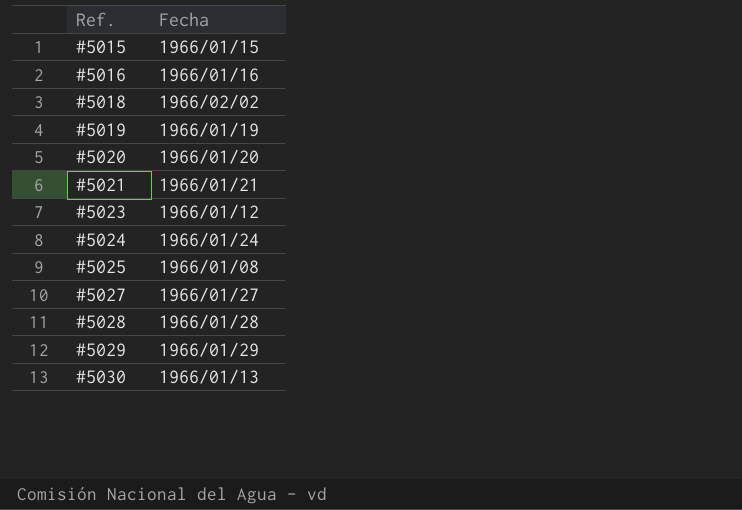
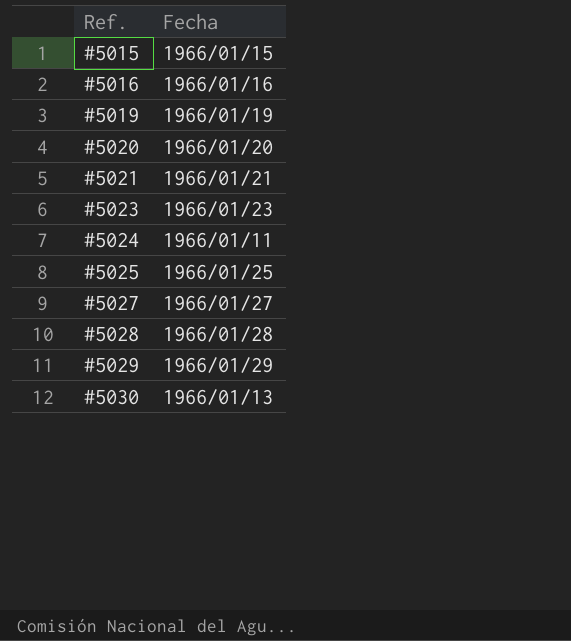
row #5018: 1966/02/02 -> none
#5023 | Fecha: 1966/01/12 -> 1966/01/23
#5024 | Fecha: 1966/01/24 -> 1966/01/11
#5025 | Fecha: 1966/01/08 -> 1966/01/25

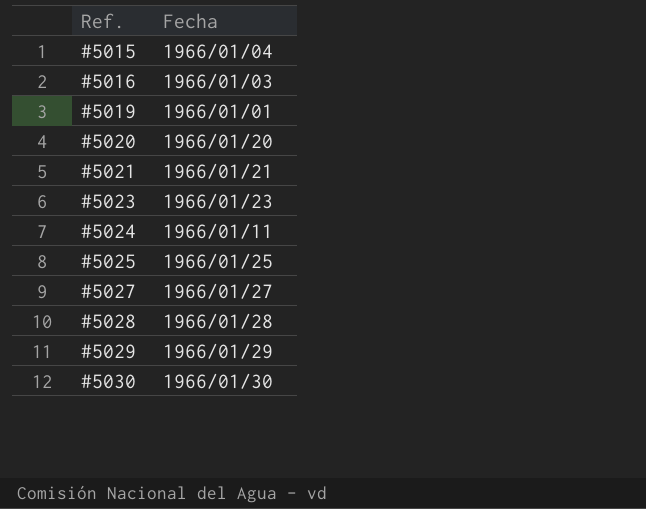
#5015 | Fecha: 1966/01/15 -> 1966/01/04
#5016 | Fecha: 1966/01/16 -> 1966/01/03
#5019 | Fecha: 1966/01/19 -> 1966/01/01
#5030 | Fecha: 1966/01/13 -> 1966/01/30

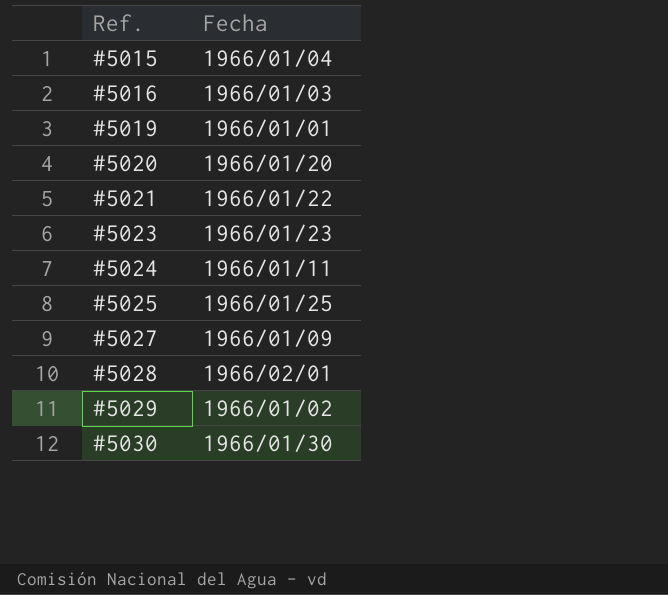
#5021 | Fecha: 1966/01/21 -> 1966/01/22
#5027 | Fecha: 1966/01/27 -> 1966/01/09
#5028 | Fecha: 1966/01/28 -> 1966/02/01
#5029 | Fecha: 1966/01/29 -> 1966/01/02

